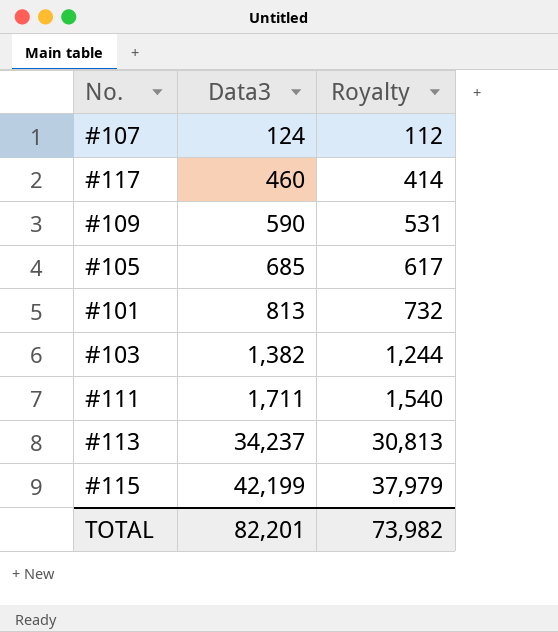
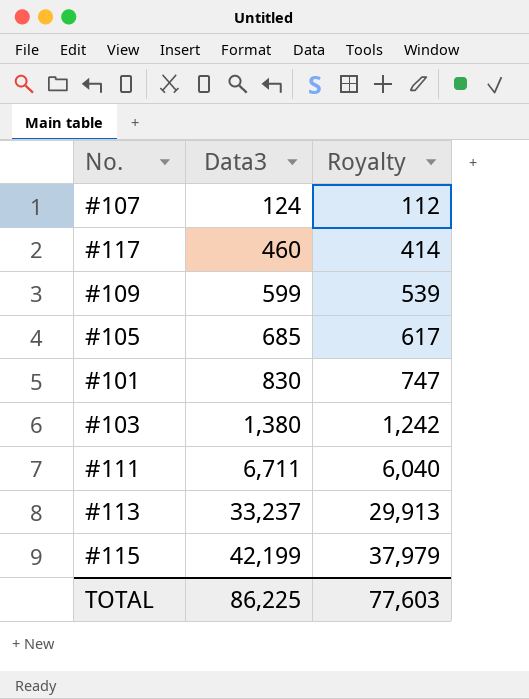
#109 | Data3: 590 -> 599
#109 | Royalty: 531 -> 539
#101 | Data3: 813 -> 830
#101 | Royalty: 732 -> 747
#103 | Data3: 1,382 -> 1,380
#103 | Royalty: 1,244 -> 1,242
#111 | Data3: 1,711 -> 6,711
#111 | Royalty: 1,540 -> 6,040
#113 | Data3: 34,237 -> 33,237
#113 | Royalty: 30,813 -> 29,913
TOTAL | Data3: 82,201 -> 86,225
TOTAL | Royalty: 73,982 -> 77,603

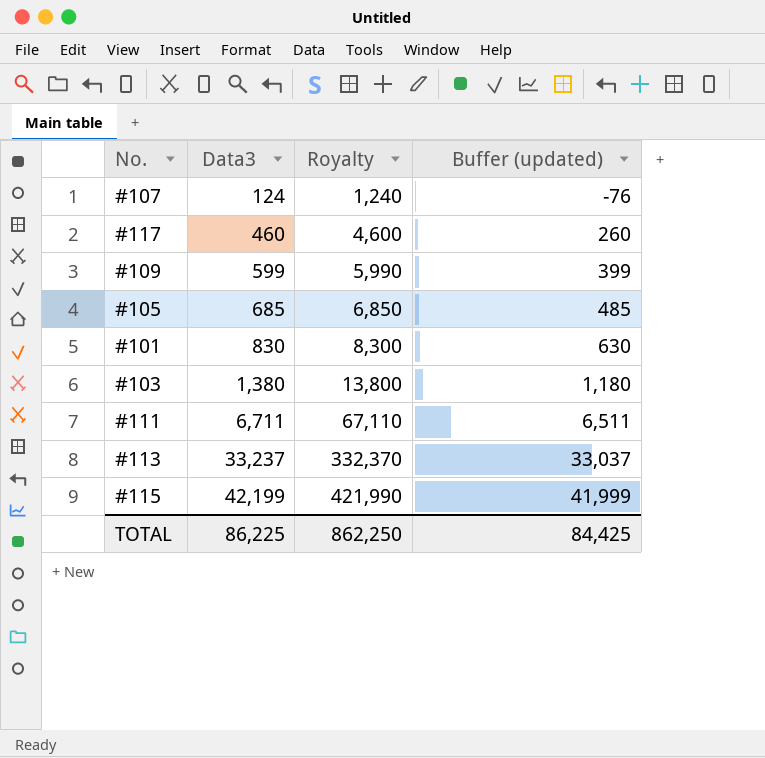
column Royalty | formula: [Data3] * 0.9 -> [Data3] * 10
column Buffer (updated) | formula: none -> [Data3] - 200
TOTAL | Royalty: 77,603 -> 862,250

